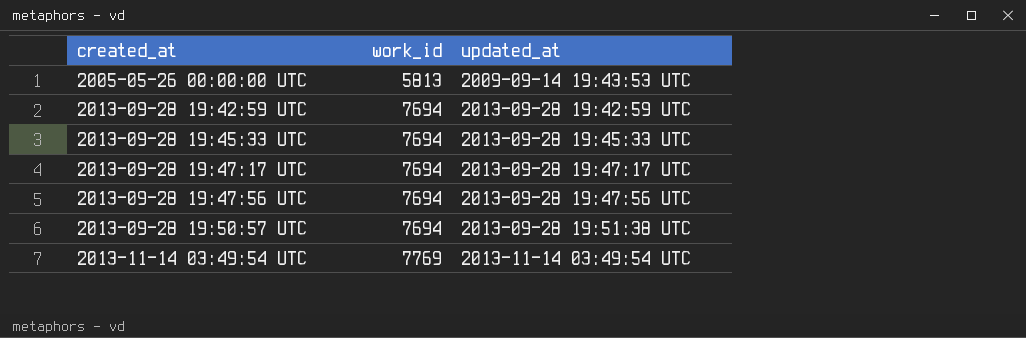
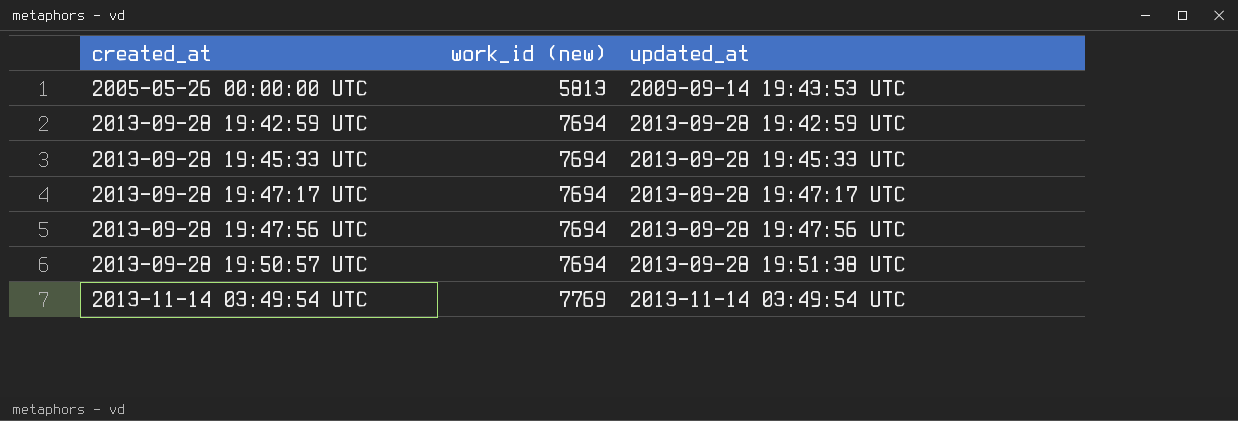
column name: work_id -> work_id (new)

